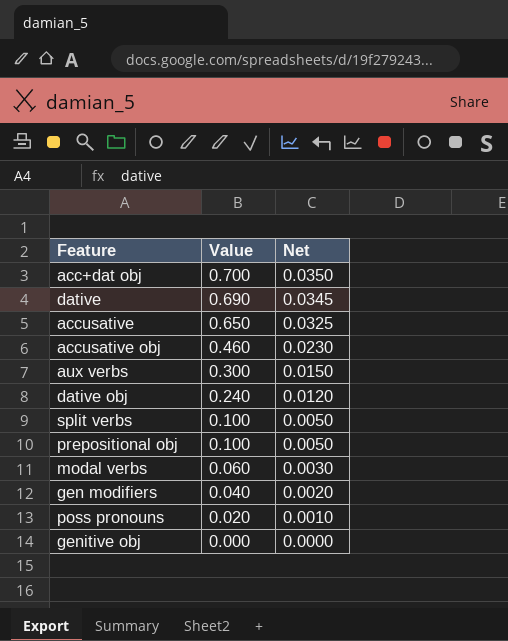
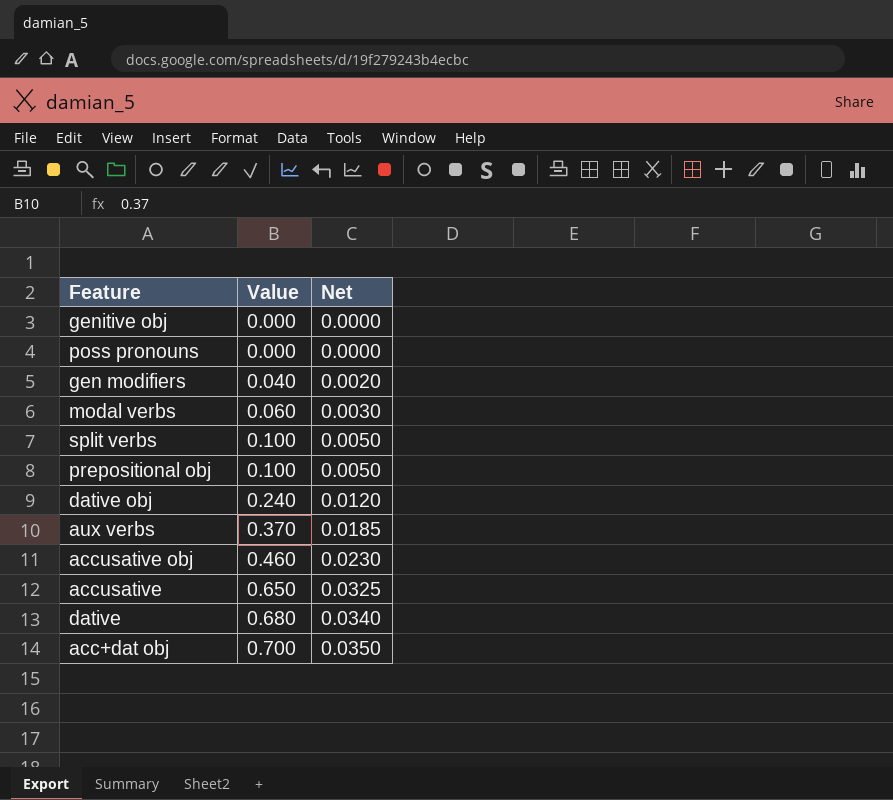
row order: Value descending -> Value ascending
poss pronouns | Value: 0.020 -> 0.000
poss pronouns | Net: 0.0010 -> 0.0000
aux verbs | Value: 0.300 -> 0.370
aux verbs | Net: 0.0150 -> 0.0185
dative | Value: 0.690 -> 0.680
dative | Net: 0.0345 -> 0.0340

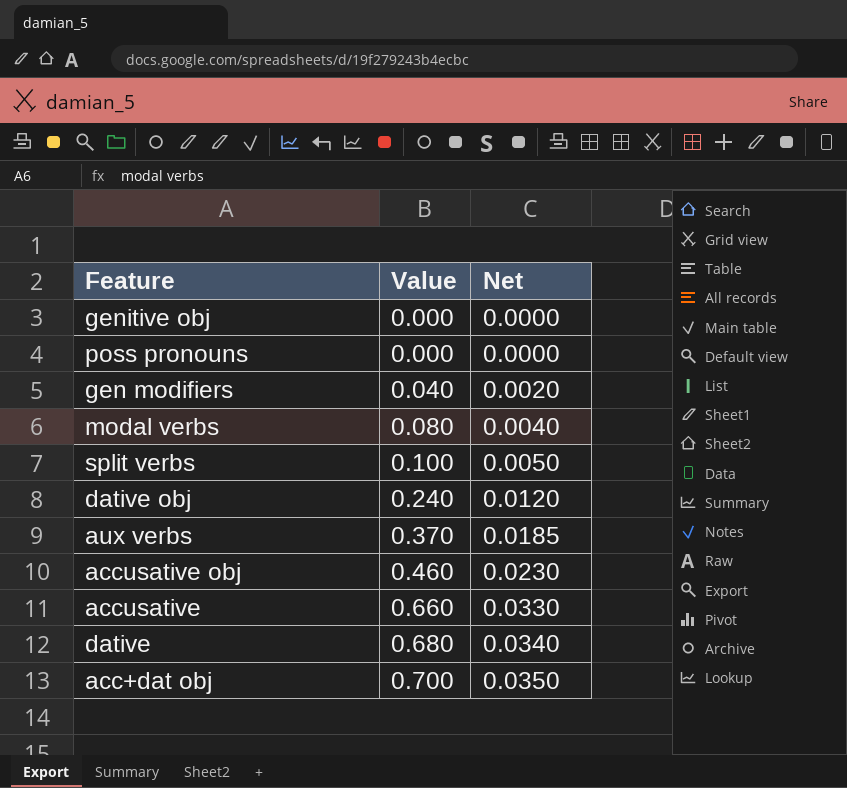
row prepositional obj: 0.100 | 0.0050 -> none
modal verbs | Value: 0.060 -> 0.080
modal verbs | Net: 0.0030 -> 0.0040
accusative | Value: 0.650 -> 0.660
accusative | Net: 0.0325 -> 0.0330

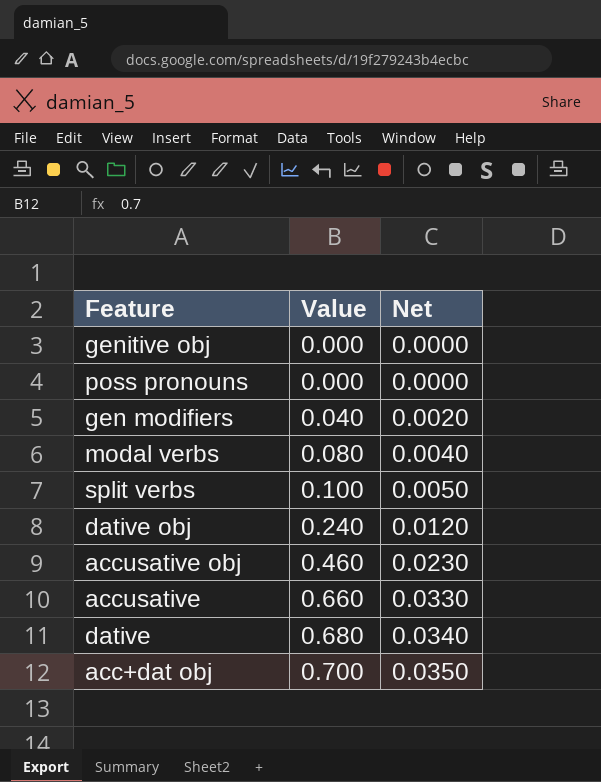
row aux verbs: 0.370 | 0.0185 -> none

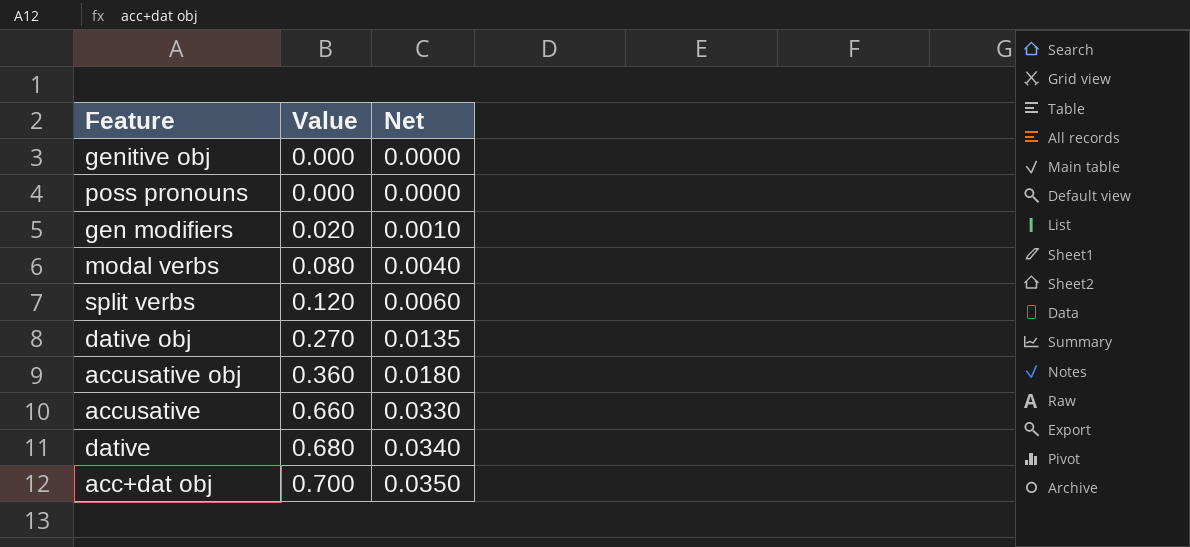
gen modifiers | Value: 0.040 -> 0.020
gen modifiers | Net: 0.0020 -> 0.0010
split verbs | Value: 0.100 -> 0.120
split verbs | Net: 0.0050 -> 0.0060
dative obj | Value: 0.240 -> 0.270
dative obj | Net: 0.0120 -> 0.0135
accusative obj | Value: 0.460 -> 0.360
accusative obj | Net: 0.0230 -> 0.0180

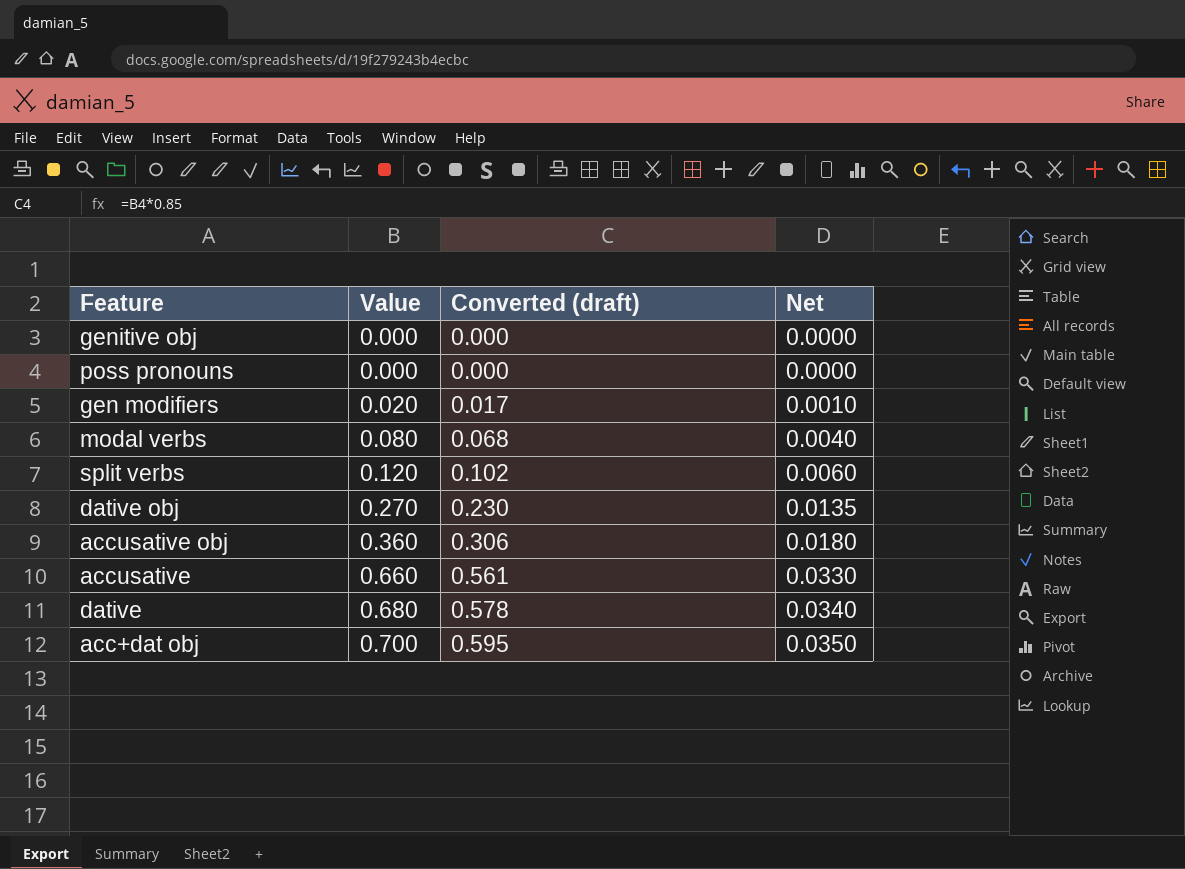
column Converted (draft) | formula: none -> [Value] * 0.85

